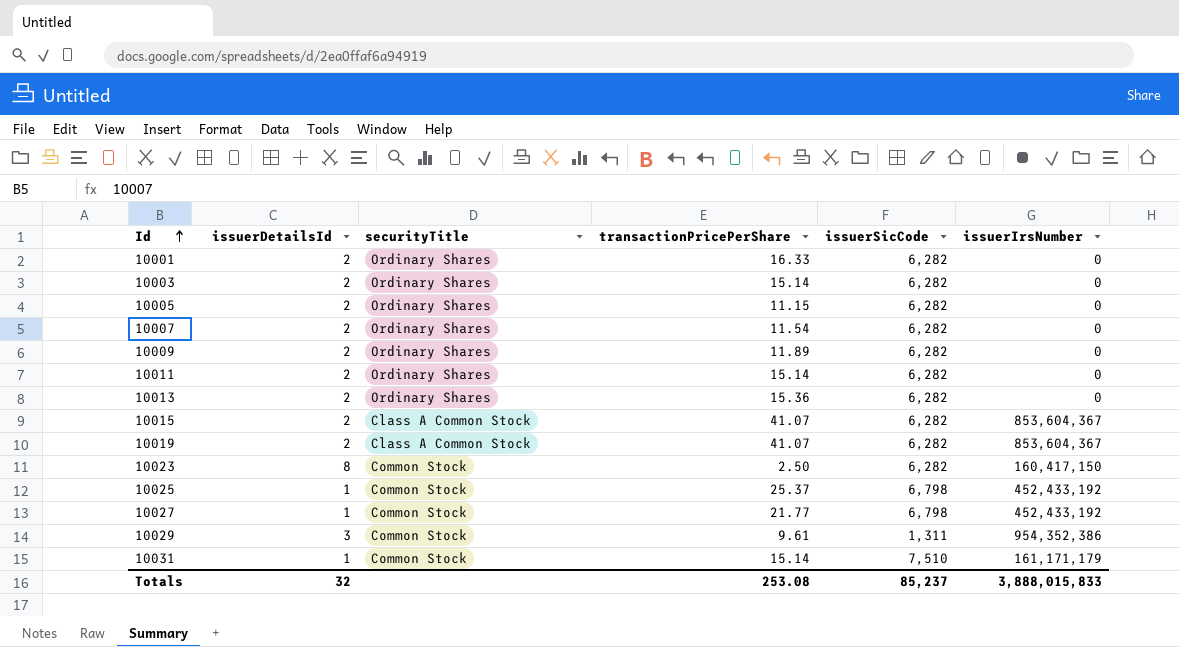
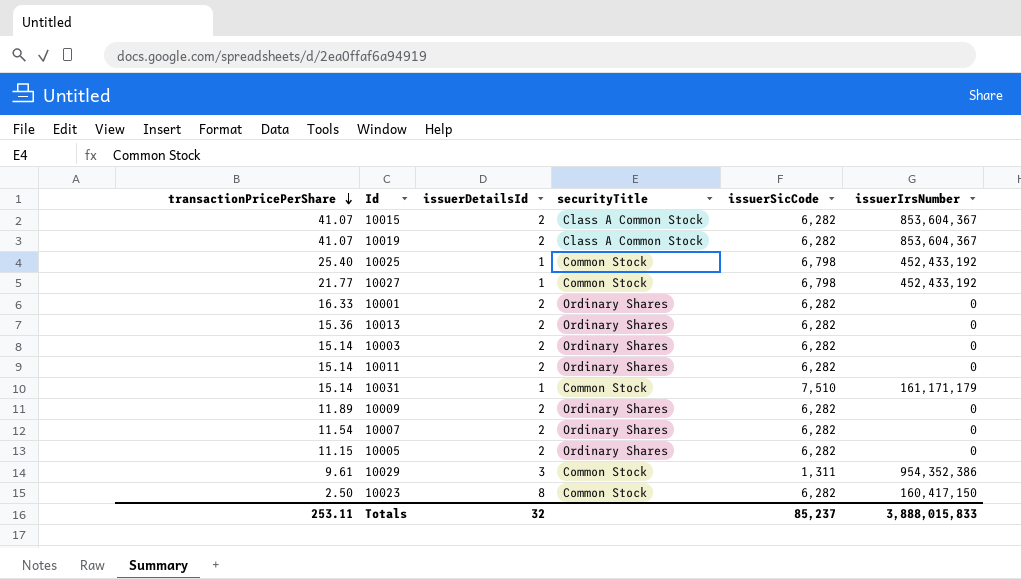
row order: Id ascending -> transactionPricePerShare descending
column transactionPricePerShare | position: 4 -> 1
10025 | transactionPricePerShare: 25.37 -> 25.40
Totals | transactionPricePerShare: 253.08 -> 253.11

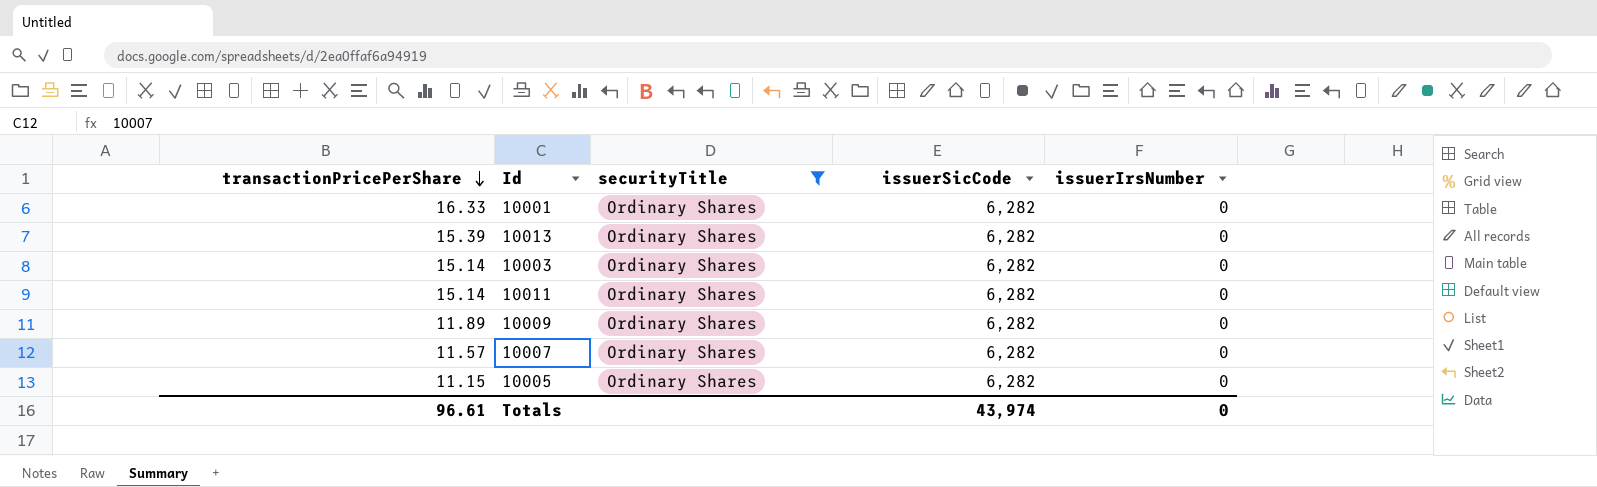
filter: none -> securityTitle = Ordinary Shares
column issuerDetailsId | position: 3 -> none
10013 | transactionPricePerShare: 15.36 -> 15.39
10007 | transactionPricePerShare: 11.54 -> 11.57
Totals | transactionPricePerShare: 253.11 -> 96.61
Totals | issuerSicCode: 85,237 -> 43,974
Totals | issuerIrsNumber: 3,888,015,833 -> 0

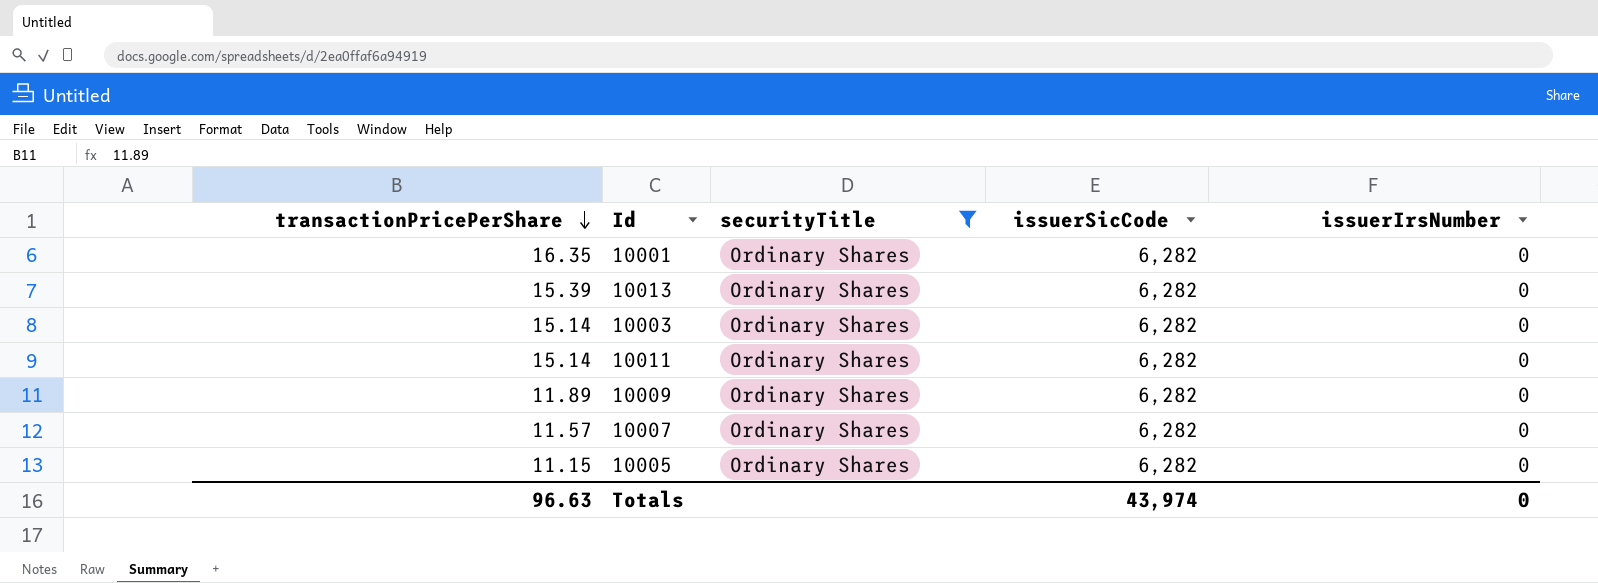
10001 | transactionPricePerShare: 16.33 -> 16.35
Totals | transactionPricePerShare: 96.61 -> 96.63

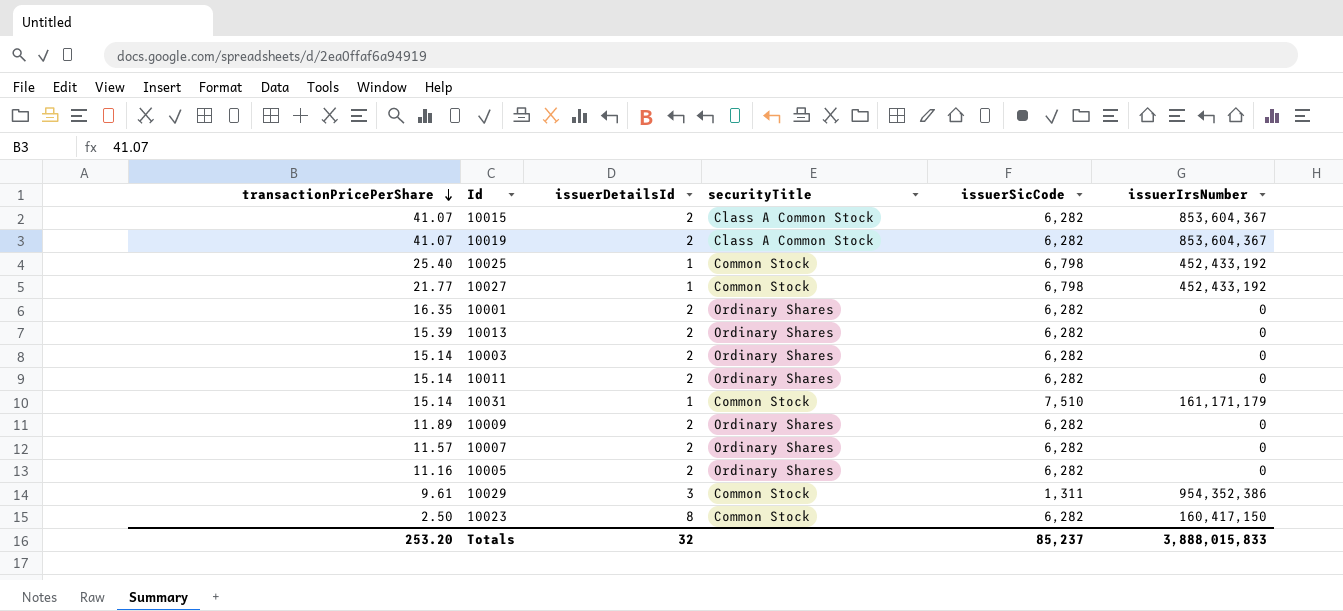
filter: securityTitle = Ordinary Shares -> none
column issuerDetailsId | position: none -> 3
10005 | transactionPricePerShare: 11.15 -> 11.16
Totals | transactionPricePerShare: 96.63 -> 253.20
Totals | issuerSicCode: 43,974 -> 85,237
Totals | issuerIrsNumber: 0 -> 3,888,015,833

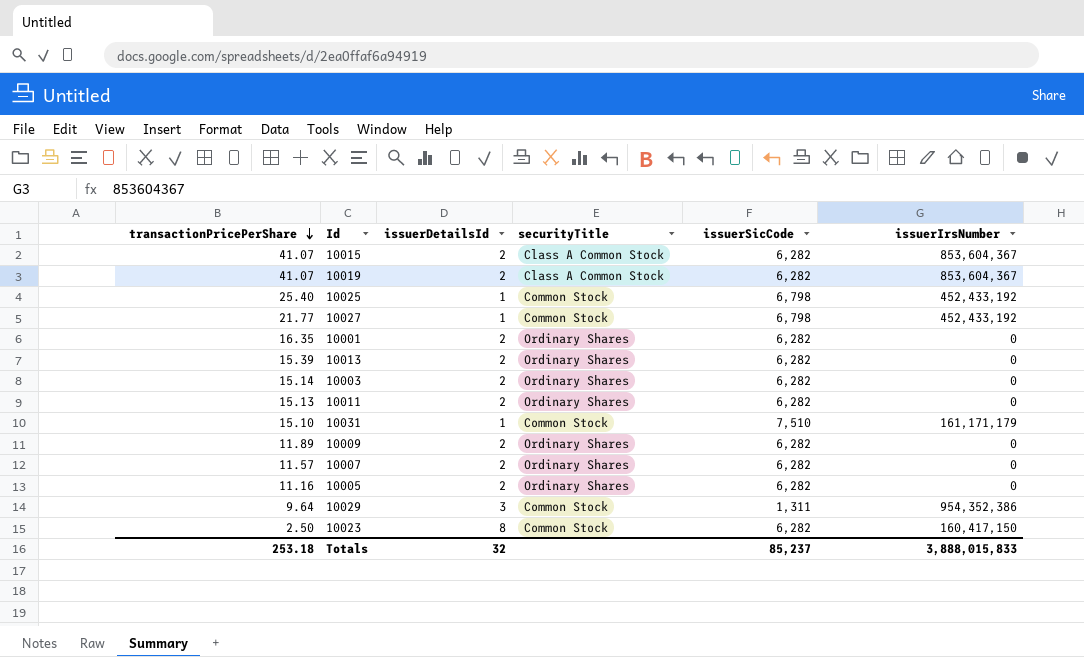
10011 | transactionPricePerShare: 15.14 -> 15.13
10031 | transactionPricePerShare: 15.14 -> 15.10
10029 | transactionPricePerShare: 9.61 -> 9.64
Totals | transactionPricePerShare: 253.20 -> 253.18

